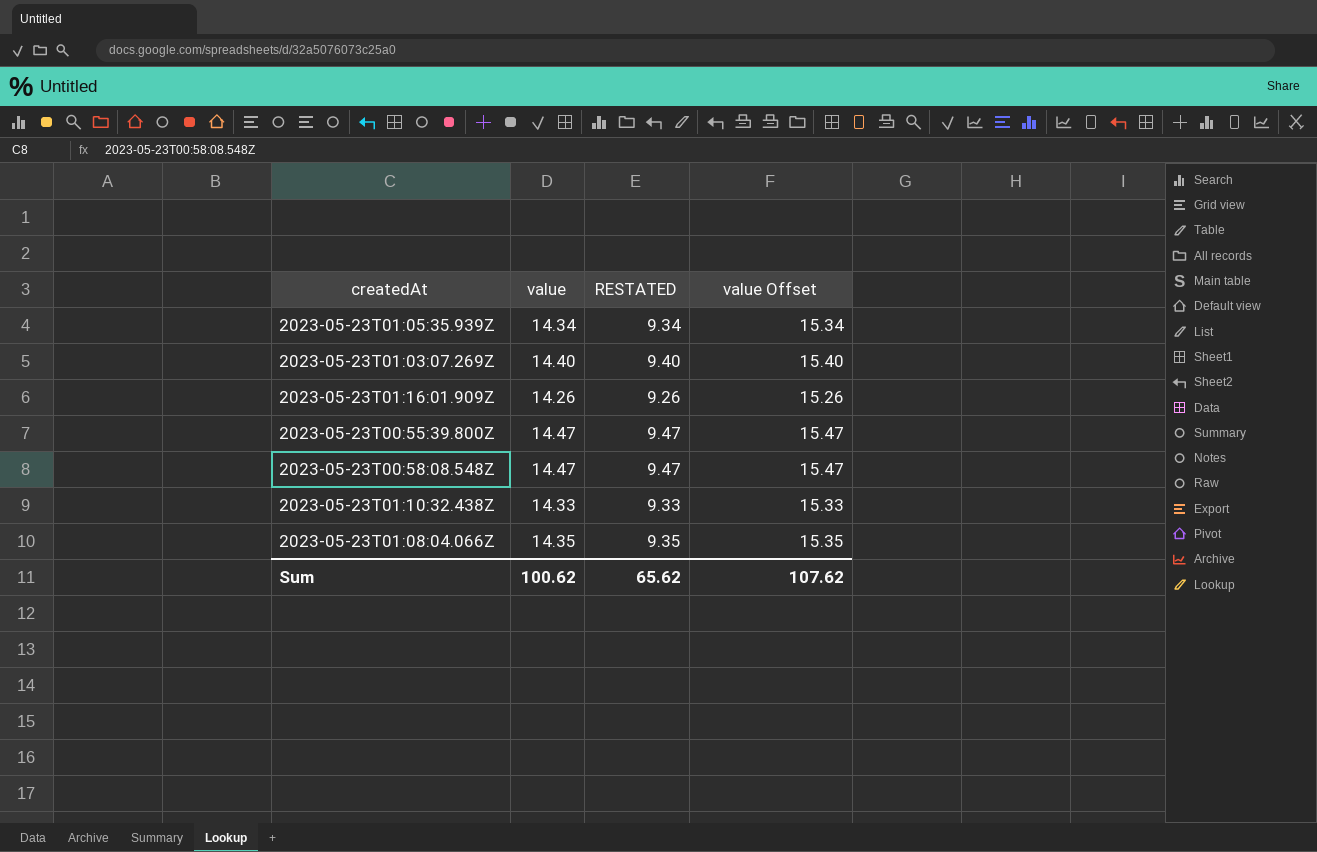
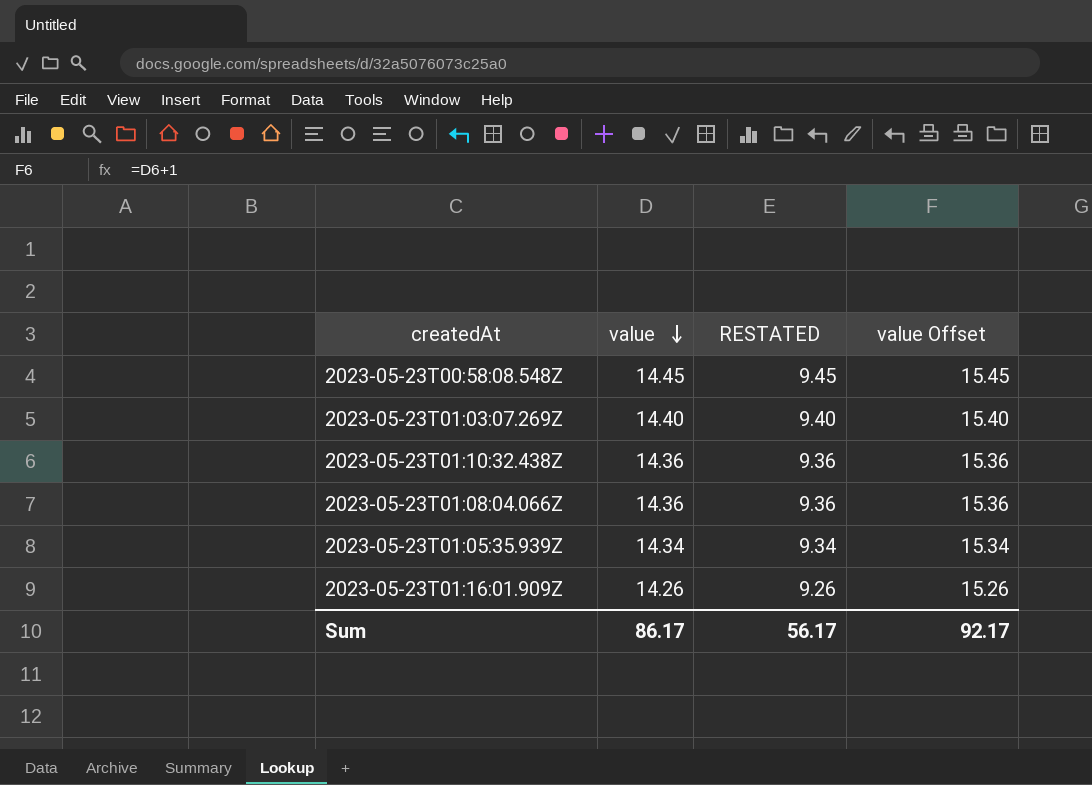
row order: none -> value descending
row 2023-05-23T00:55:39.800Z: 14.47 | 9.47 | 15.47 -> none
2023-05-23T00:58:08.548Z | value: 14.47 -> 14.45
2023-05-23T00:58:08.548Z | RESTATED: 9.47 -> 9.45
2023-05-23T00:58:08.548Z | value Offset: 15.47 -> 15.45
2023-05-23T01:10:32.438Z | value: 14.33 -> 14.36
2023-05-23T01:10:32.438Z | RESTATED: 9.33 -> 9.36
2023-05-23T01:10:32.438Z | value Offset: 15.33 -> 15.36
2023-05-23T01:08:04.066Z | value: 14.35 -> 14.36
2023-05-23T01:08:04.066Z | RESTATED: 9.35 -> 9.36
2023-05-23T01:08:04.066Z | value Offset: 15.35 -> 15.36
Sum | value: 100.62 -> 86.17
Sum | RESTATED: 65.62 -> 56.17
Sum | value Offset: 107.62 -> 92.17

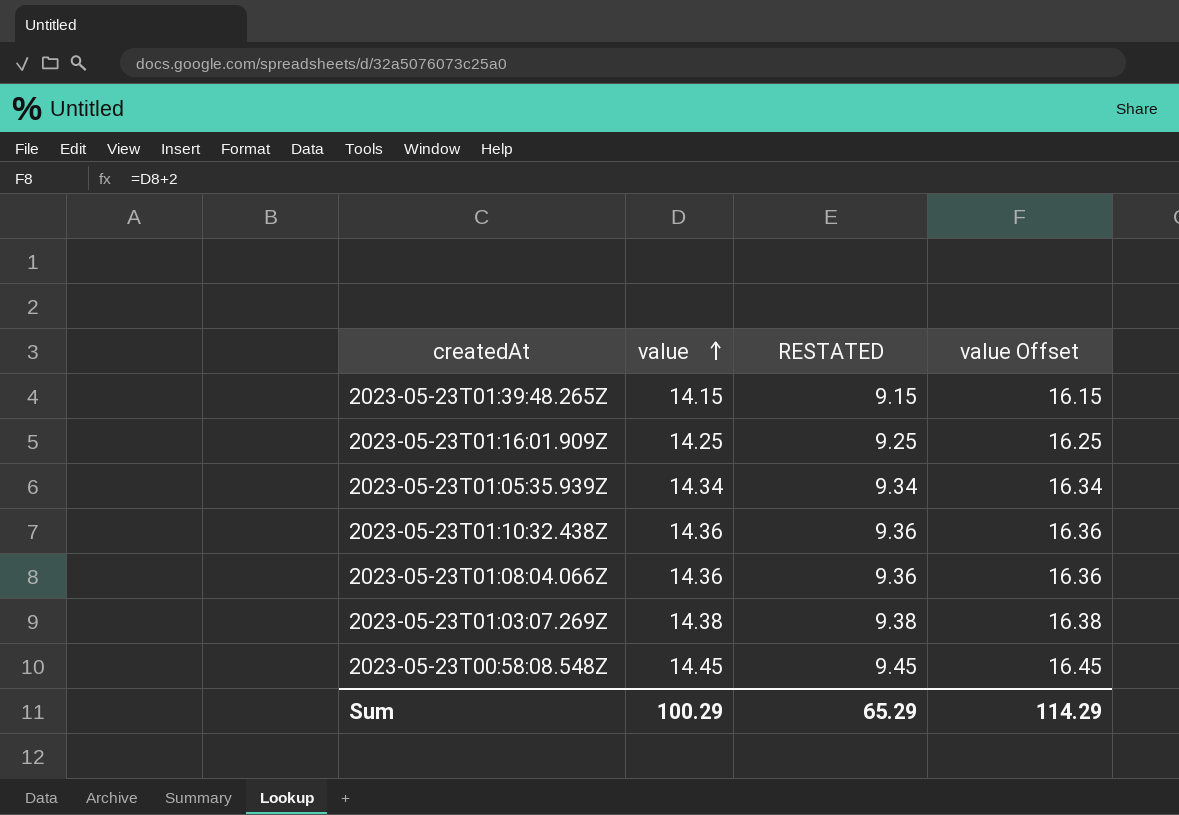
row order: value descending -> value ascending
column value Offset | formula: [value] + 1 -> [value] + 2
row 2023-05-23T01:39:48.265Z: none -> 14.15 | 9.15 | 16.15
2023-05-23T01:16:01.909Z | value: 14.26 -> 14.25
2023-05-23T01:16:01.909Z | RESTATED: 9.26 -> 9.25
2023-05-23T01:03:07.269Z | value: 14.40 -> 14.38
2023-05-23T01:03:07.269Z | RESTATED: 9.40 -> 9.38
Sum | value: 86.17 -> 100.29
Sum | RESTATED: 56.17 -> 65.29
Sum | value Offset: 92.17 -> 114.29

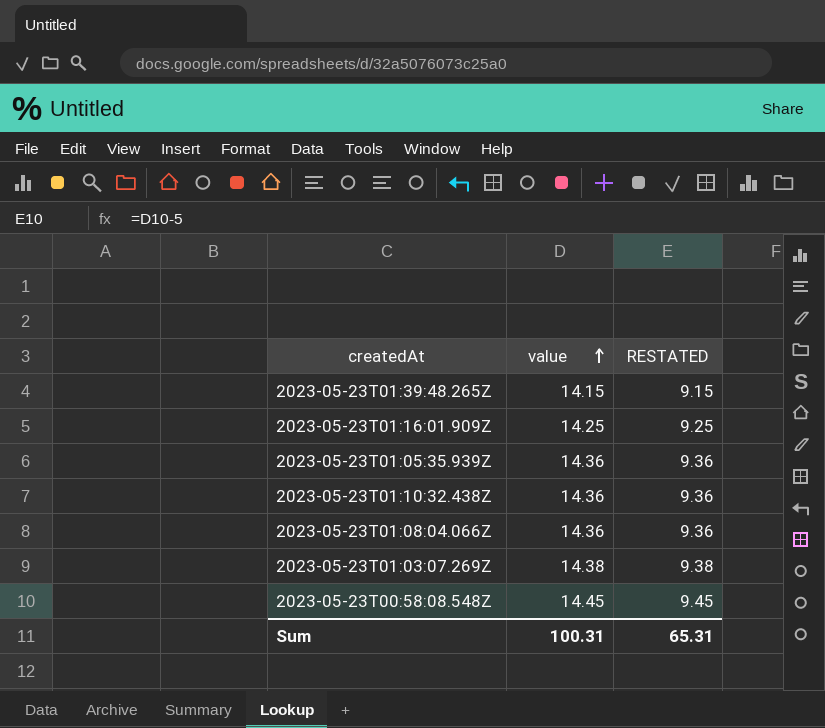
column value Offset | formula: [value] + 2 -> none
2023-05-23T01:05:35.939Z | value: 14.34 -> 14.36
2023-05-23T01:05:35.939Z | RESTATED: 9.34 -> 9.36
Sum | value: 100.29 -> 100.31
Sum | RESTATED: 65.29 -> 65.31

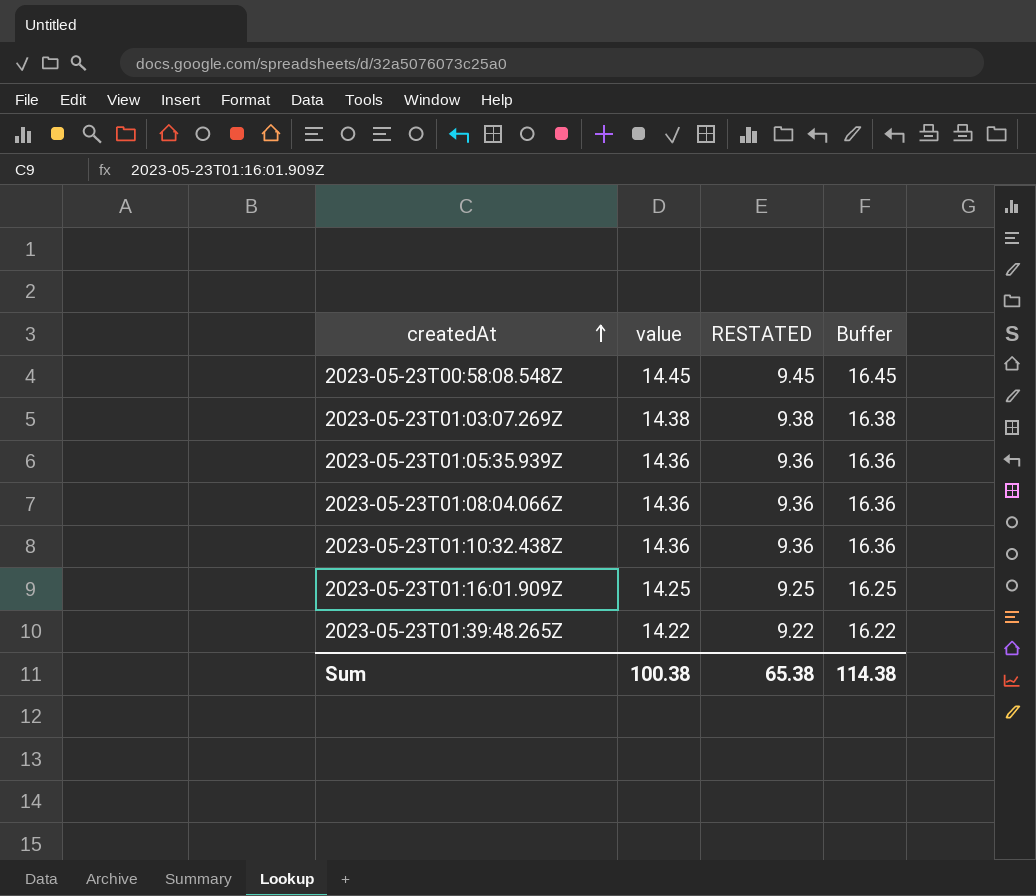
row order: value ascending -> createdAt ascending
column Buffer | formula: none -> [value] + 2
2023-05-23T01:39:48.265Z | value: 14.15 -> 14.22
2023-05-23T01:39:48.265Z | RESTATED: 9.15 -> 9.22
Sum | value: 100.31 -> 100.38
Sum | RESTATED: 65.31 -> 65.38

